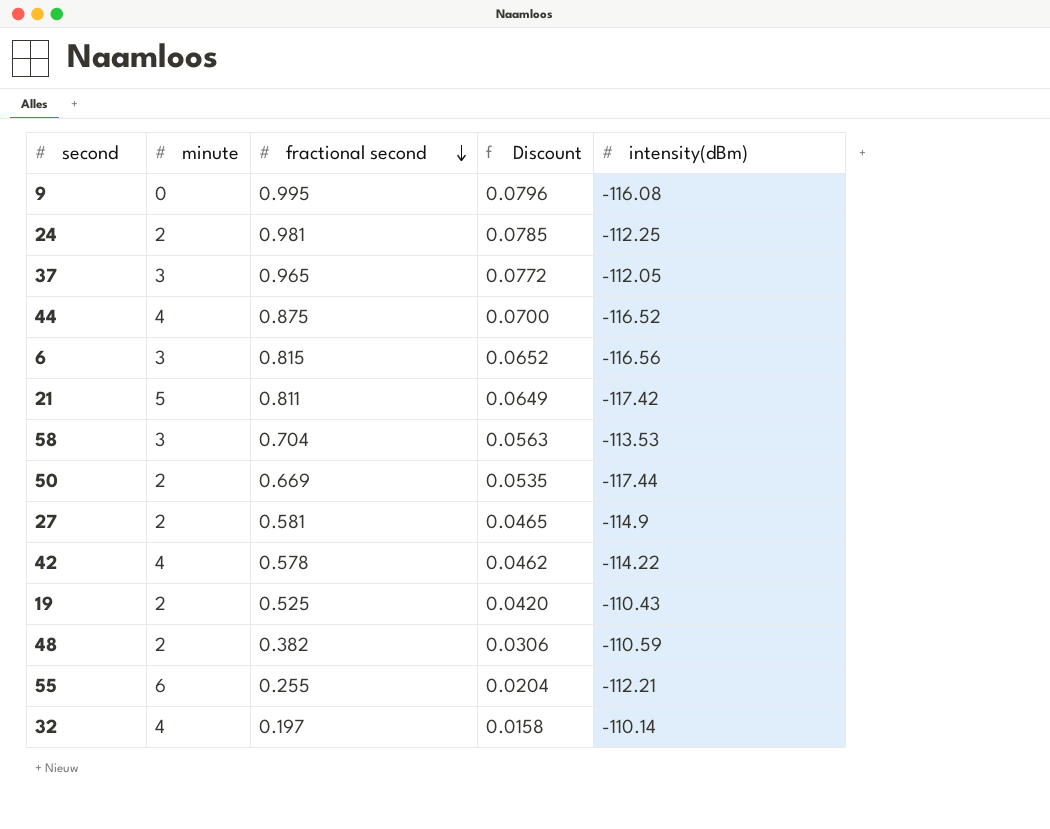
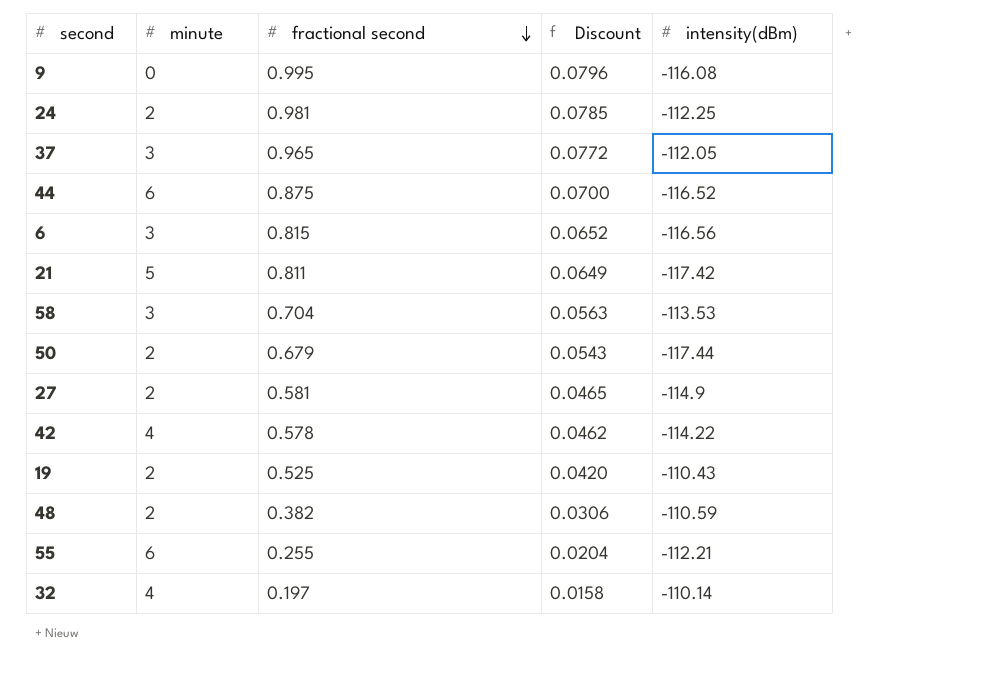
44 | minute: 4 -> 6
50 | fractional second: 0.669 -> 0.679
50 | Discount: 0.0535 -> 0.0543

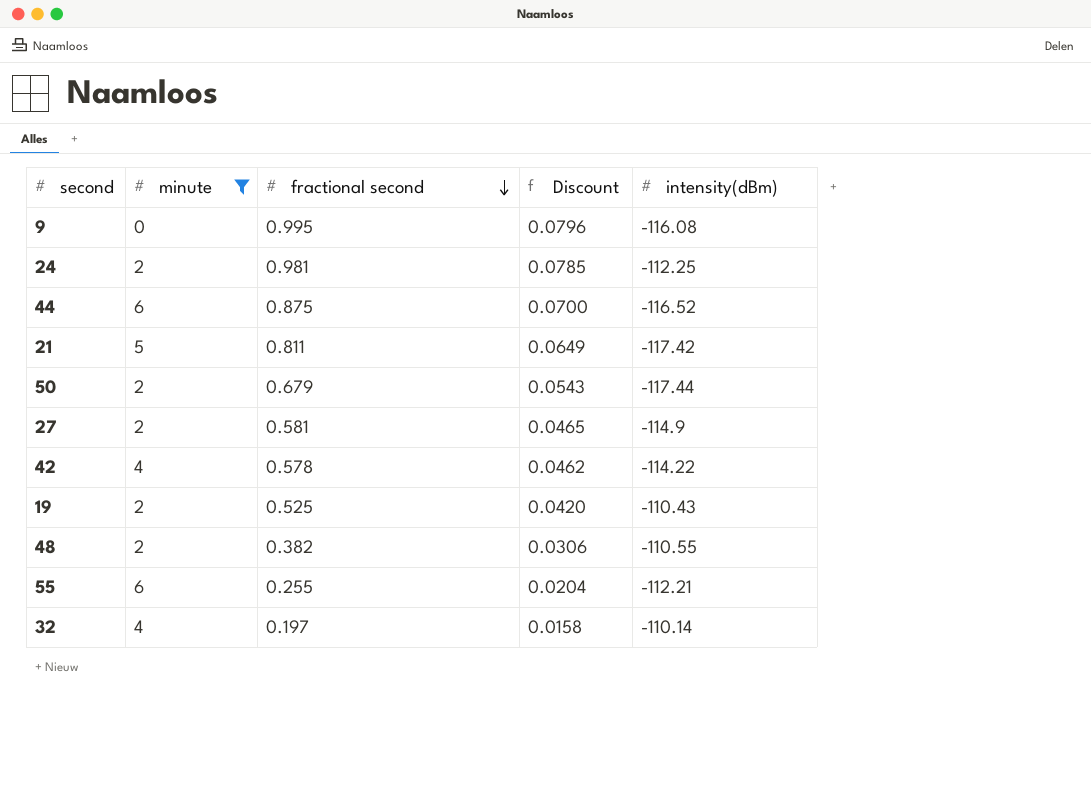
filter: none -> minute != 3
48 | intensity(dBm): -110.59 -> -110.55

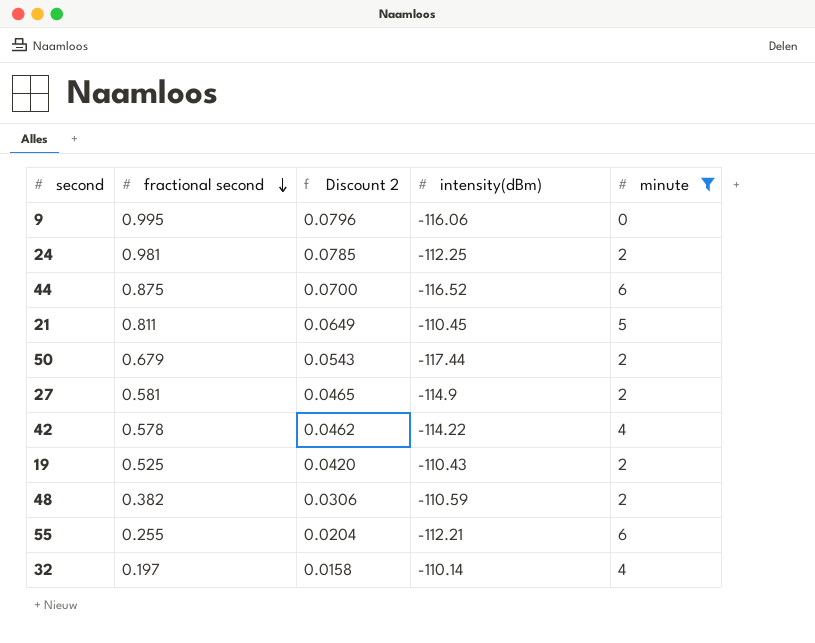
column name: Discount -> Discount 2
column minute | position: 2 -> 5
9 | intensity(dBm): -116.08 -> -116.06
21 | intensity(dBm): -117.42 -> -110.45
48 | intensity(dBm): -110.55 -> -110.59

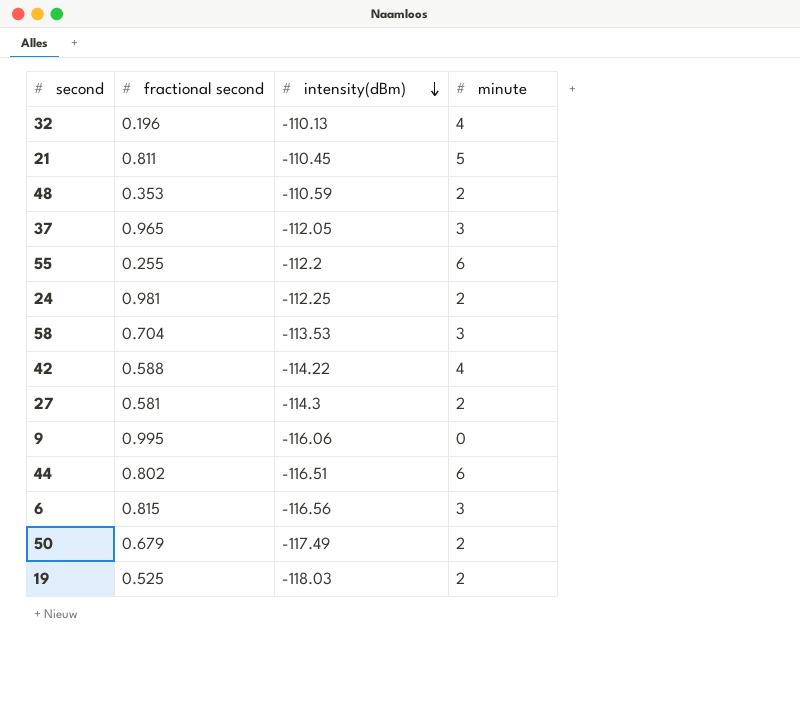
filter: minute != 3 -> none
row order: fractional second descending -> intensity(dBm) descending
column Discount 2 | formula: [fractional second] * 0.08 -> none
32 | fractional second: 0.197 -> 0.196
32 | intensity(dBm): -110.14 -> -110.13
48 | fractional second: 0.382 -> 0.353
55 | intensity(dBm): -112.21 -> -112.2
42 | fractional second: 0.578 -> 0.588
27 | intensity(dBm): -114.9 -> -114.3
44 | fractional second: 0.875 -> 0.802
44 | intensity(dBm): -116.52 -> -116.51
50 | intensity(dBm): -117.44 -> -117.49
19 | intensity(dBm): -110.43 -> -118.03

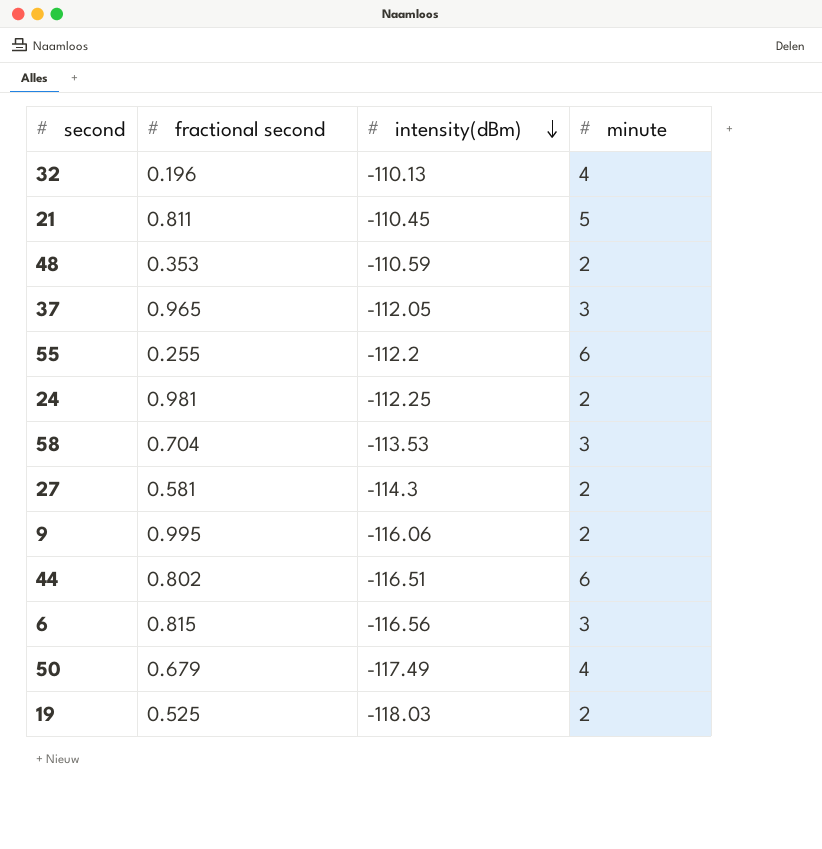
row 42: 0.588 | -114.22 | 4 -> none
9 | minute: 0 -> 2
50 | minute: 2 -> 4

